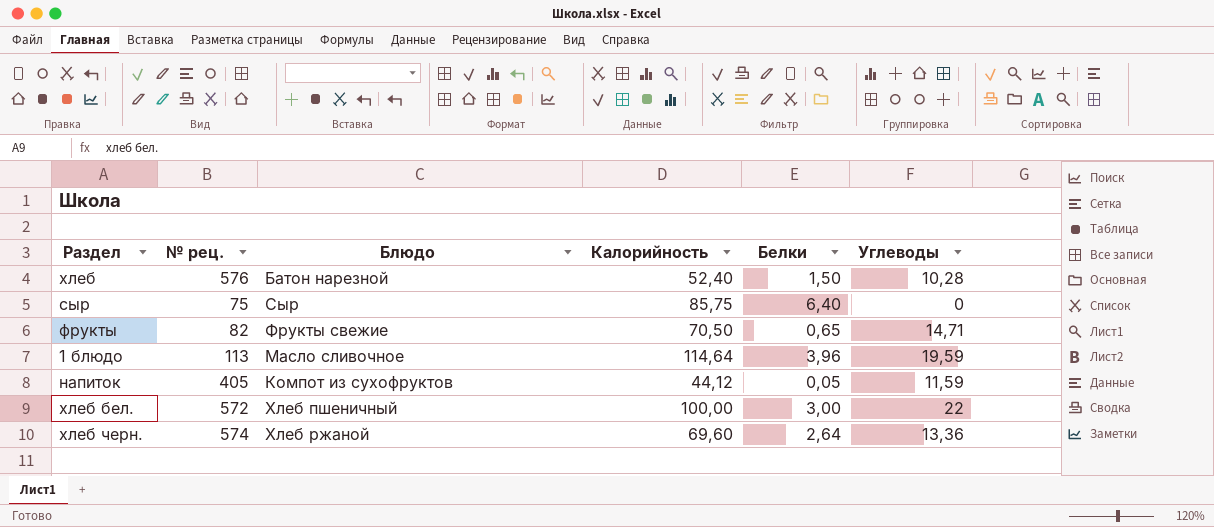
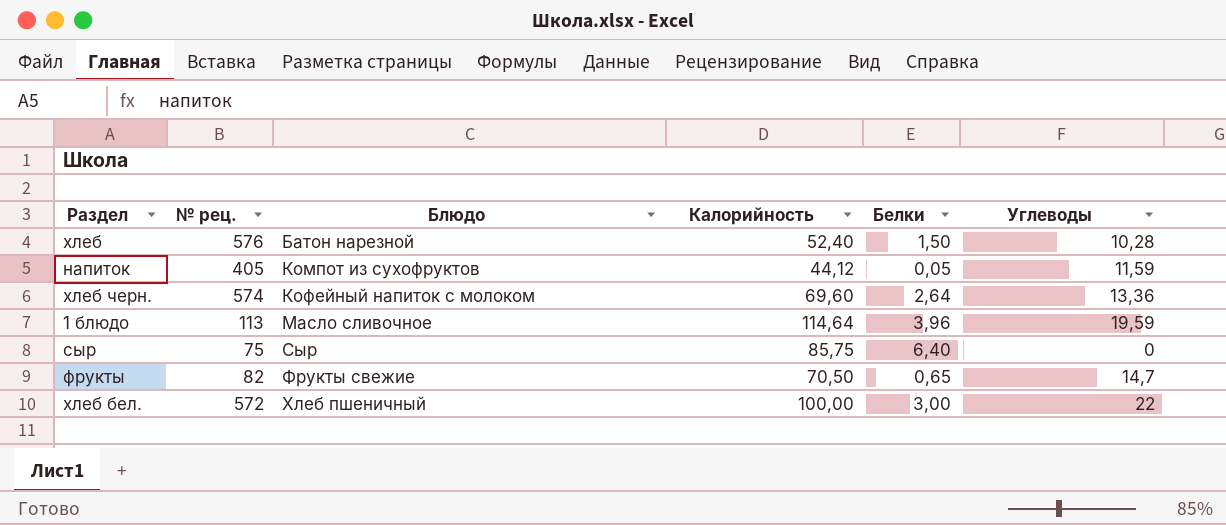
row order: none -> Блюдо ascending
хлеб черн. | Блюдо: Хлеб ржаной -> Кофейный напиток с молоком
фрукты | Углеводы: 14,71 -> 14,7

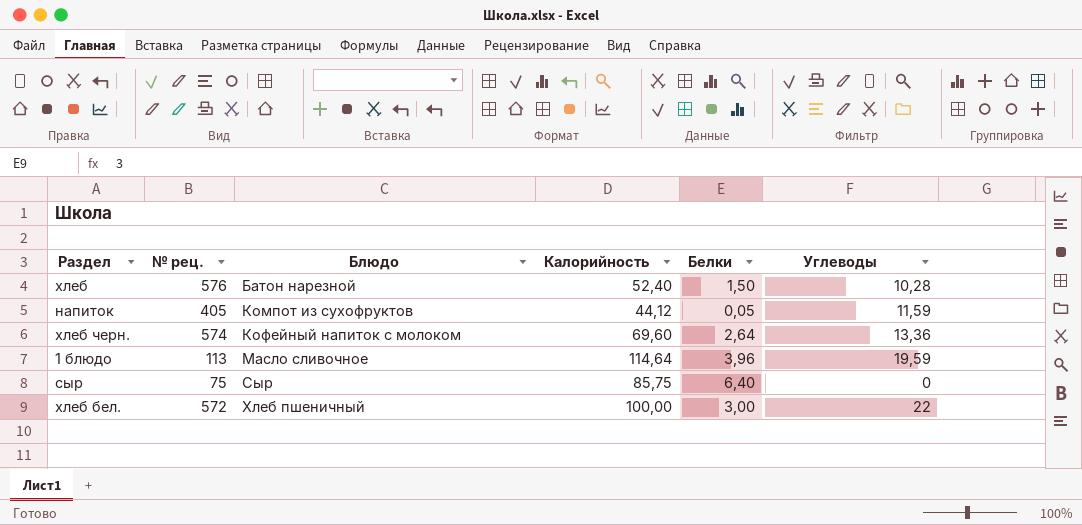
row фрукты: 82 | Фрукты свежие | 70,50 | 0,65 | 14,7 -> none

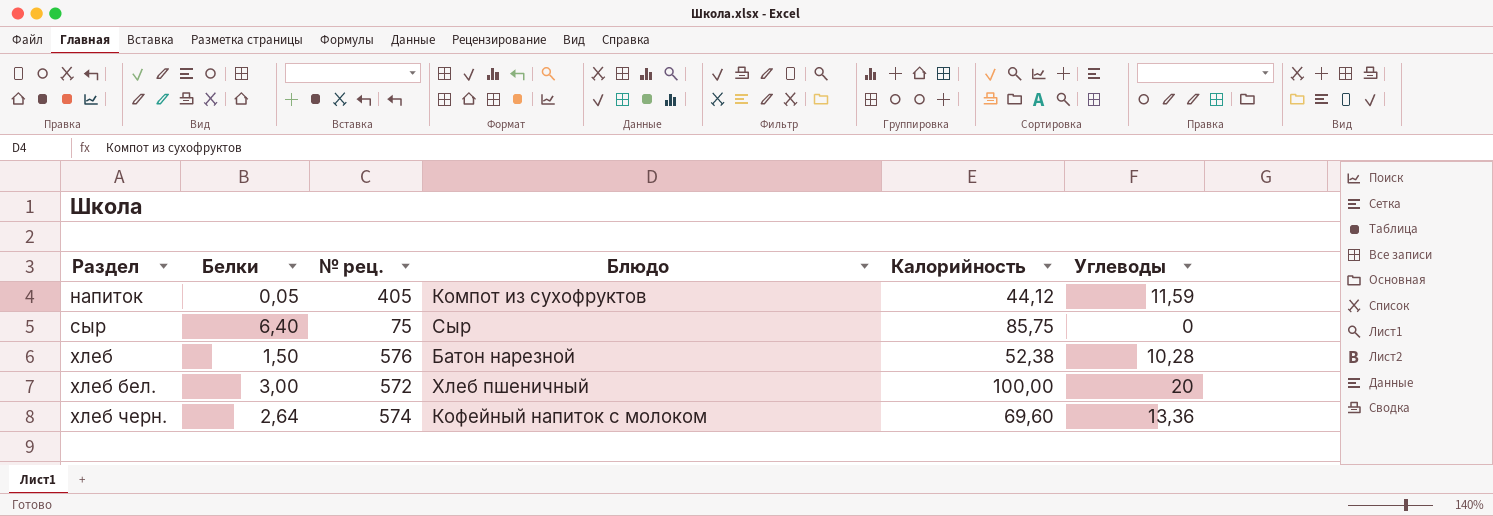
row order: Блюдо ascending -> Раздел ascending
column Белки | position: 5 -> 2
row 1 блюдо: 113 | Масло сливочное | 114,64 | 3,96 | 19,59 -> none
хлеб | Калорийность: 52,40 -> 52,38
хлеб бел. | Углеводы: 22 -> 20

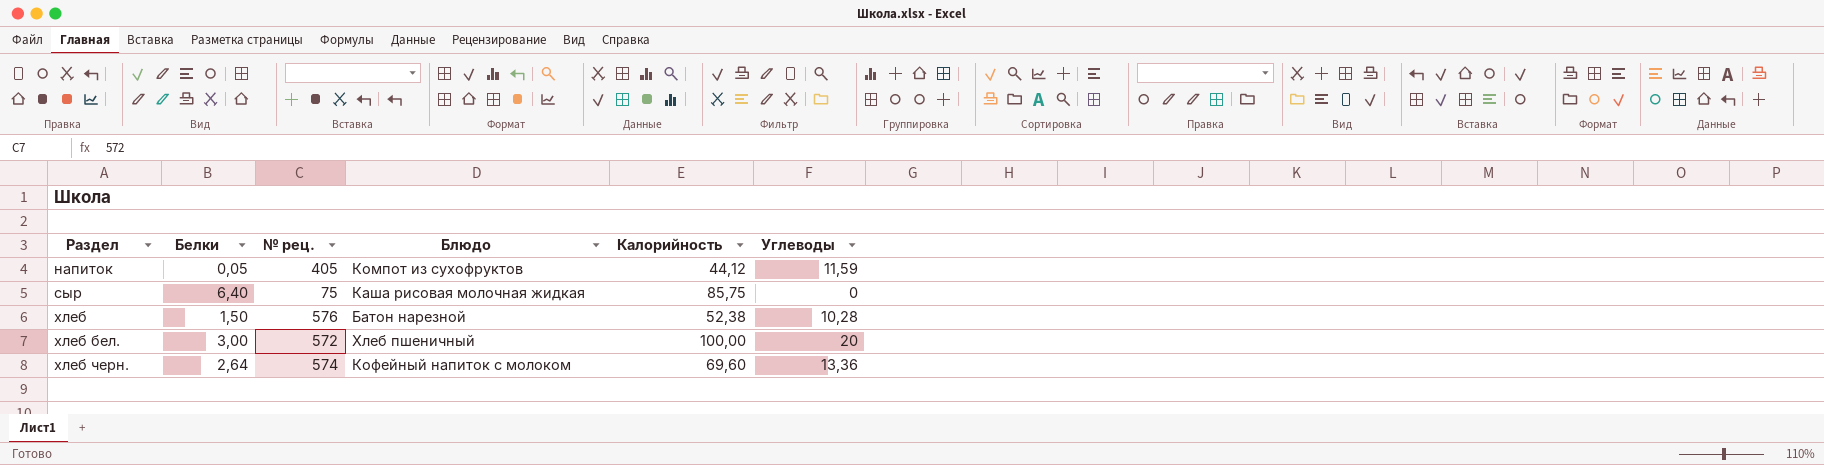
сыр | Блюдо: Сыр -> Каша рисовая молочная жидкая

